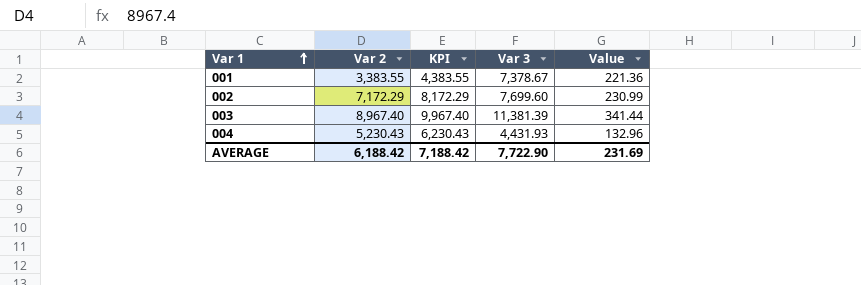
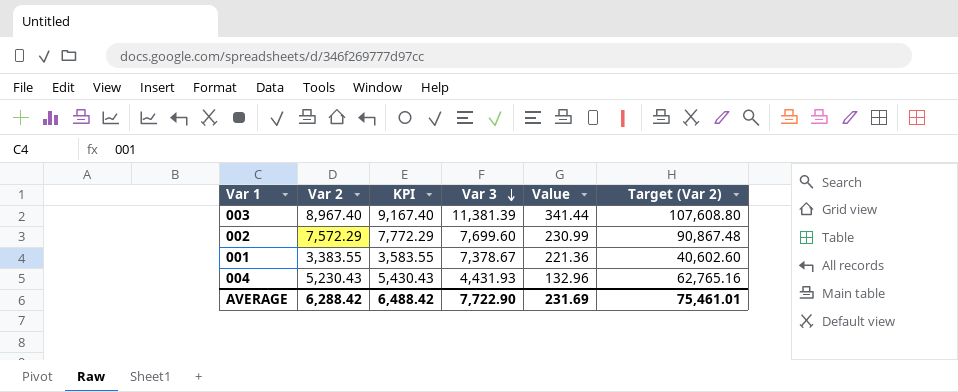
row order: Var 1 ascending -> Var 3 descending
column KPI | formula: [Var 2] + 1000 -> [Var 2] + 200
column Target (Var 2) | formula: none -> [Var 2] * 12
002 | Var 2: 7,172.29 -> 7,572.29
AVERAGE | Var 2: 6,188.42 -> 6,288.42
AVERAGE | KPI: 7,188.42 -> 6,488.42

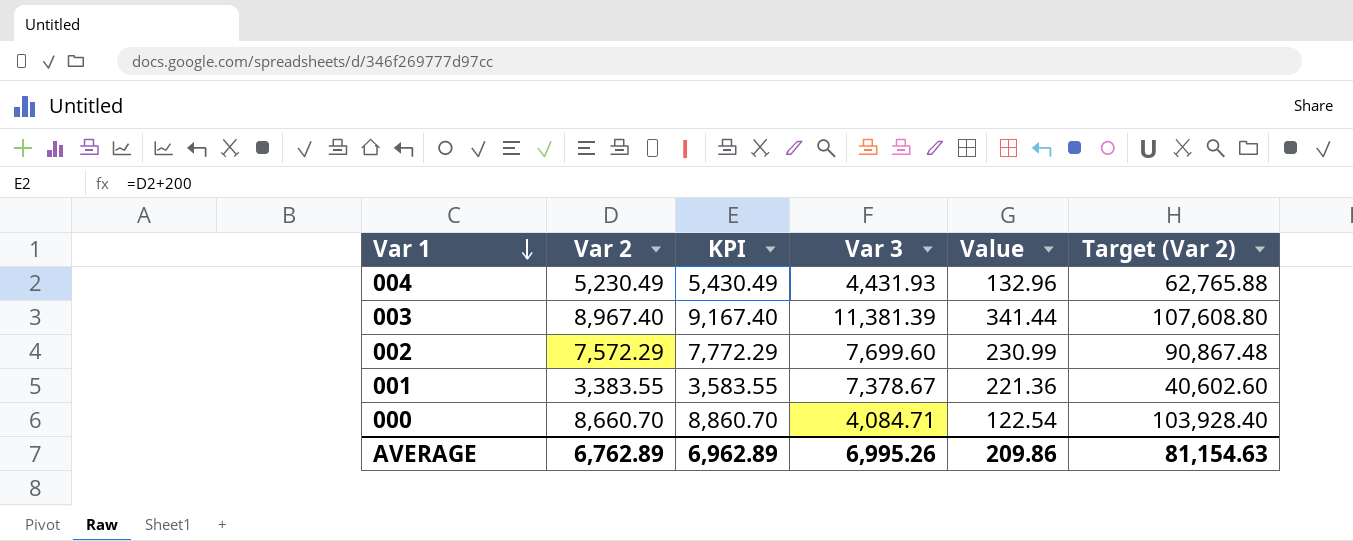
row order: Var 3 descending -> Var 1 descending
004 | Var 2: 5,230.43 -> 5,230.49
004 | KPI: 5,430.43 -> 5,430.49
004 | Target (Var 2): 62,765.16 -> 62,765.88
row 000: none -> 8,660.70 | 8,860.70 | 4,084.71 | 122.54 | 103,928.40
AVERAGE | Var 2: 6,288.42 -> 6,762.89
AVERAGE | KPI: 6,488.42 -> 6,962.89
AVERAGE | Var 3: 7,722.90 -> 6,995.26
AVERAGE | Value: 231.69 -> 209.86
AVERAGE | Target (Var 2): 75,461.01 -> 81,154.63

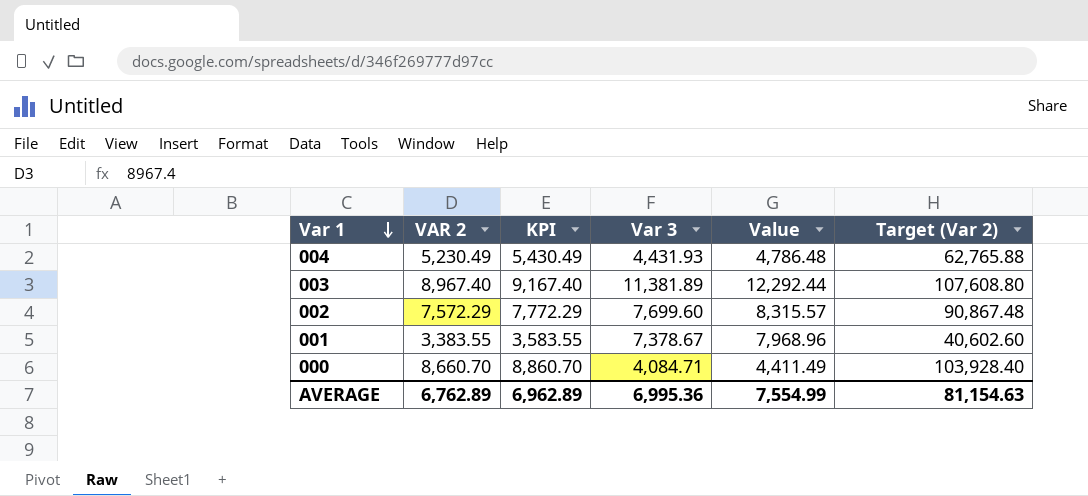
column name: Var 2 -> VAR 2
column Value | formula: [Var 3] * 0.03 -> [Var 3] * 1.08
003 | Var 3: 11,381.39 -> 11,381.89
AVERAGE | Var 3: 6,995.26 -> 6,995.36
AVERAGE | Value: 209.86 -> 7,554.99

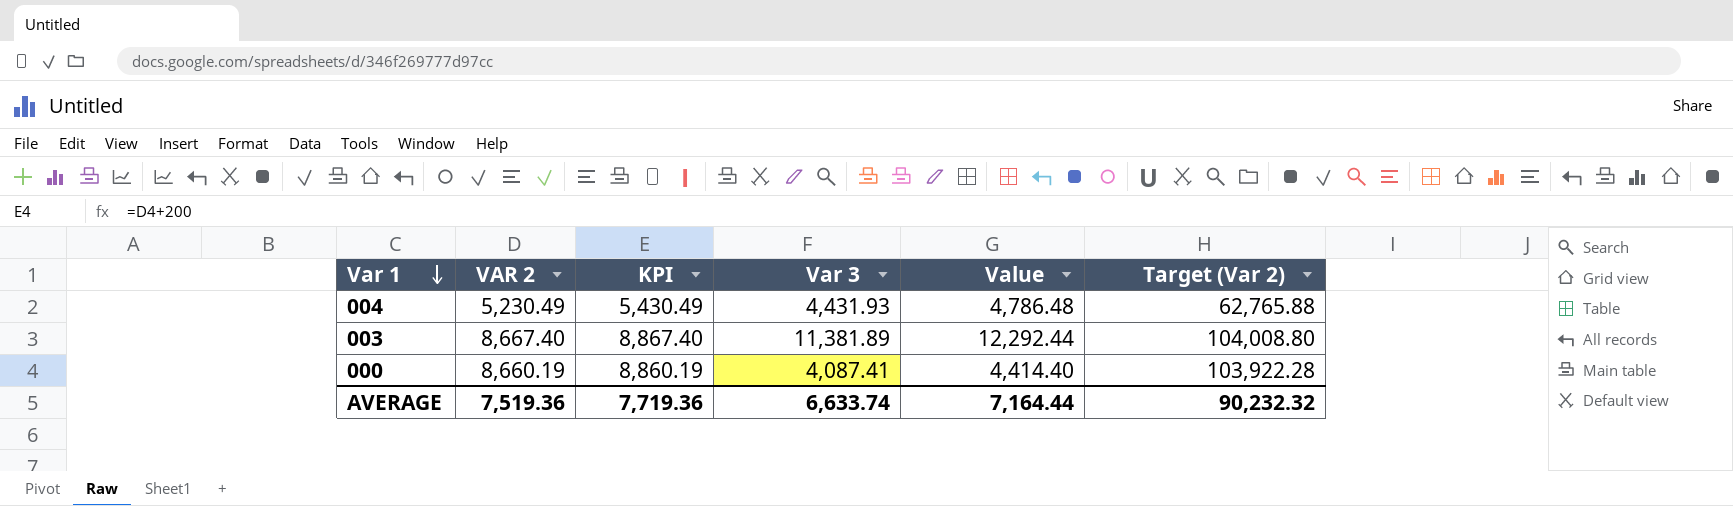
row 002: 7,572.29 | 7,772.29 | 7,699.60 | 8,315.57 | 90,867.48 -> none
row 001: 3,383.55 | 3,583.55 | 7,378.67 | 7,968.96 | 40,602.60 -> none
003 | VAR 2: 8,967.40 -> 8,667.40
003 | KPI: 9,167.40 -> 8,867.40
003 | Target (Var 2): 107,608.80 -> 104,008.80
000 | VAR 2: 8,660.70 -> 8,660.19
000 | KPI: 8,860.70 -> 8,860.19
000 | Var 3: 4,084.71 -> 4,087.41
000 | Value: 4,411.49 -> 4,414.40
000 | Target (Var 2): 103,928.40 -> 103,922.28
AVERAGE | VAR 2: 6,762.89 -> 7,519.36
AVERAGE | KPI: 6,962.89 -> 7,719.36
AVERAGE | Var 3: 6,995.36 -> 6,633.74
AVERAGE | Value: 7,554.99 -> 7,164.44
AVERAGE | Target (Var 2): 81,154.63 -> 90,232.32

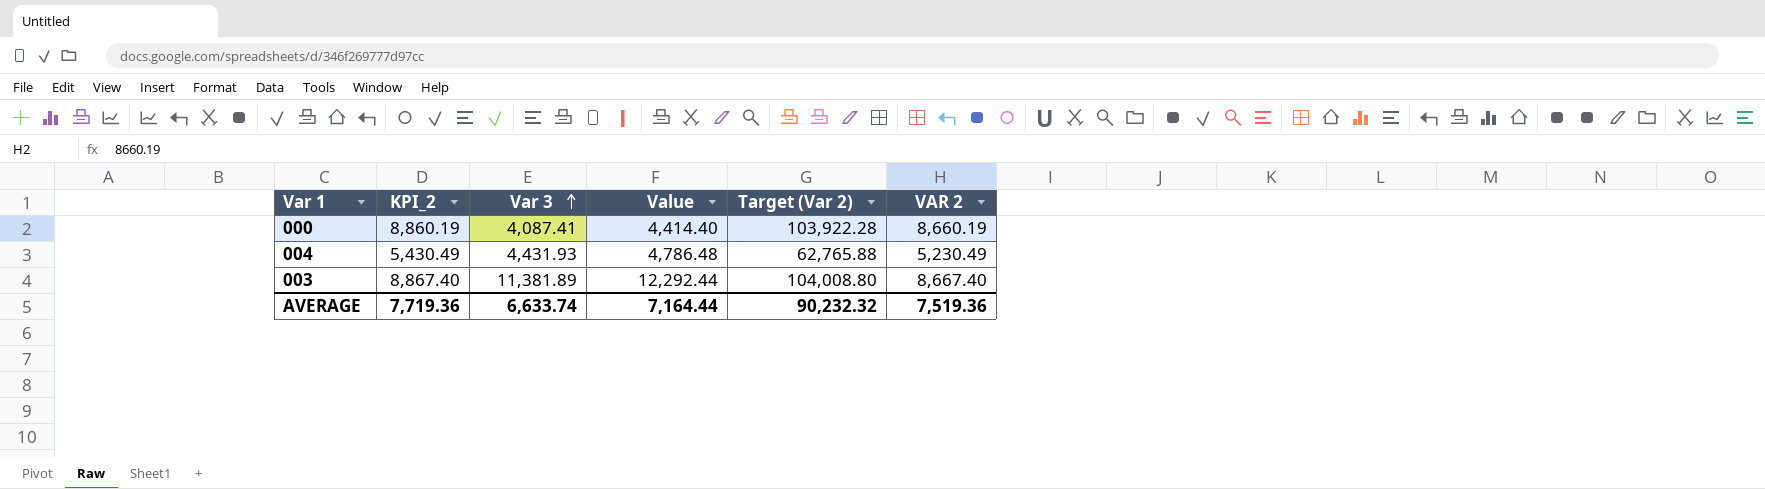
row order: Var 1 descending -> Var 3 ascending
column name: KPI -> KPI_2
column VAR 2 | position: 2 -> 6

